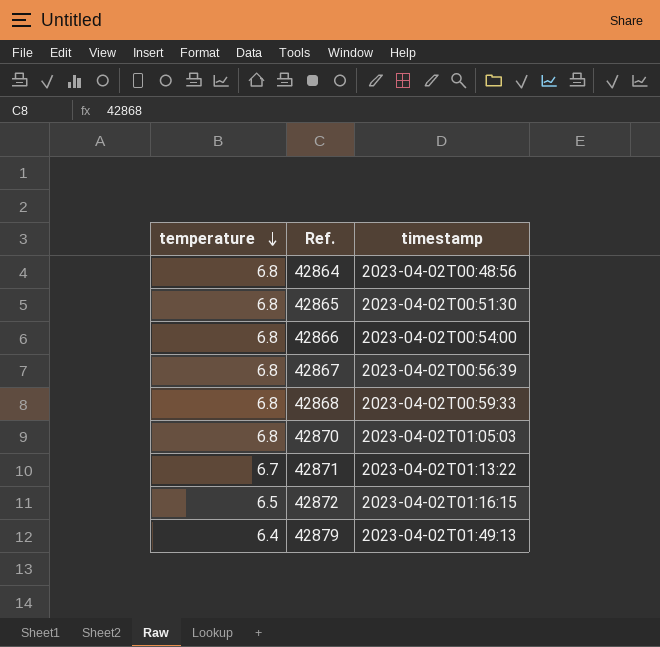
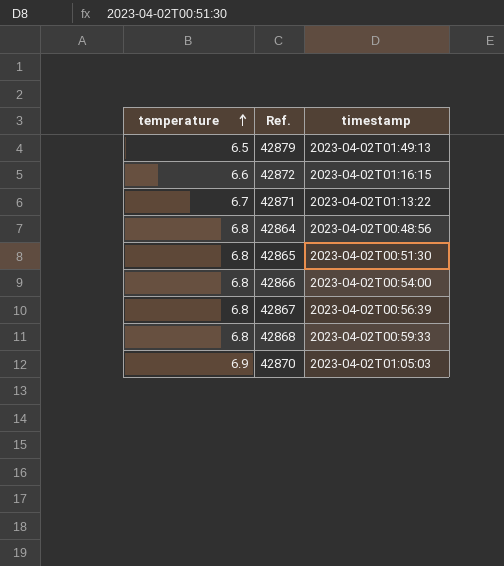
row order: temperature descending -> temperature ascending
42879 | temperature: 6.4 -> 6.5
42872 | temperature: 6.5 -> 6.6
42870 | temperature: 6.8 -> 6.9

